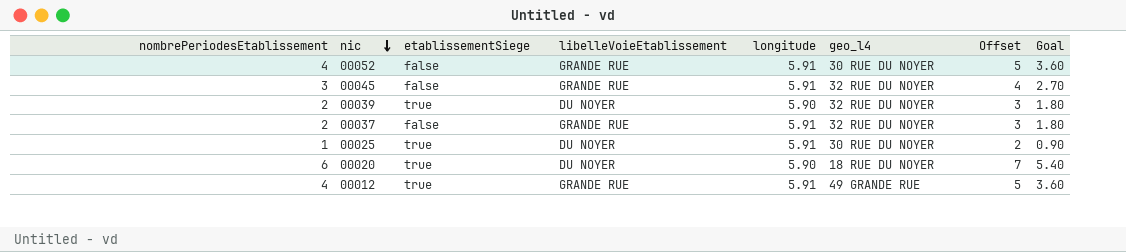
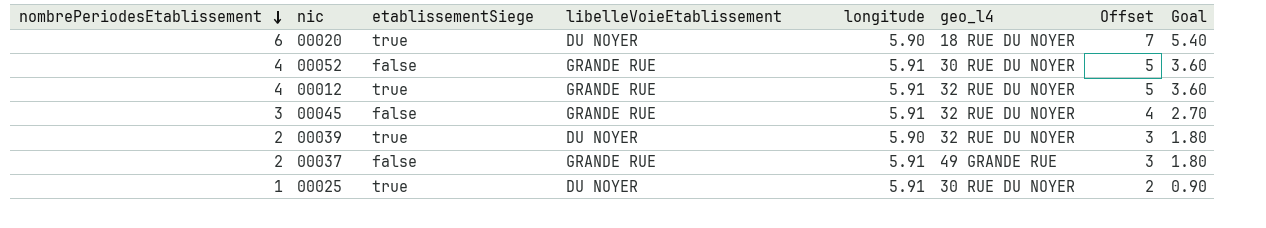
row order: nic descending -> nombrePeriodesEtablissement descending
00012 | geo_l4: 49 GRANDE RUE -> 32 RUE DU NOYER
00037 | geo_l4: 32 RUE DU NOYER -> 49 GRANDE RUE

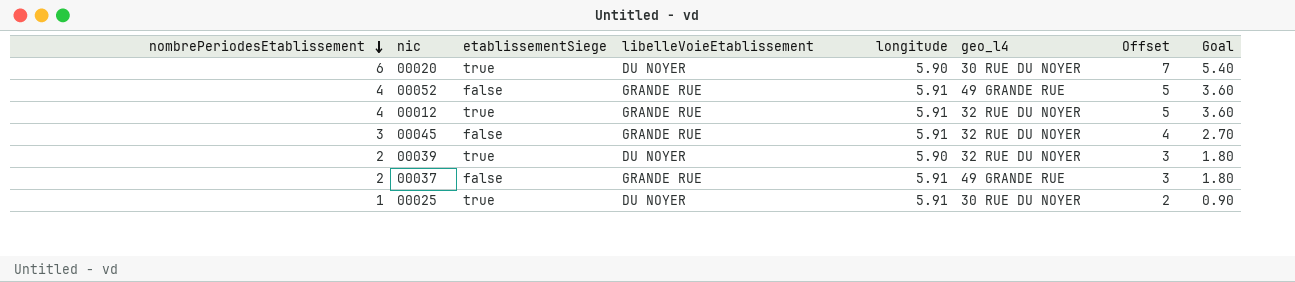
00020 | geo_l4: 18 RUE DU NOYER -> 30 RUE DU NOYER
00052 | geo_l4: 30 RUE DU NOYER -> 49 GRANDE RUE

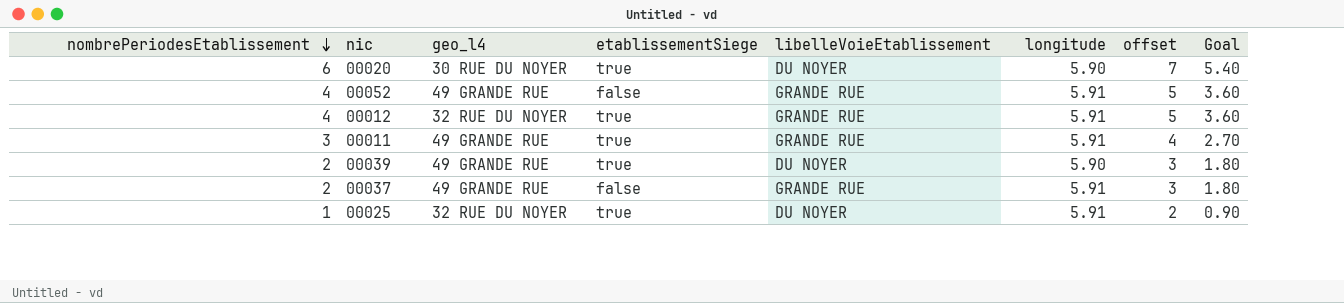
column geo_l4 | position: 6 -> 3
column name: Offset -> offset
row 00045: 3 | false | GRANDE RUE | 5.91 | 32 RUE DU NOYER | 4 | 2.70 -> none
row 00011: none -> 3 | 49 GRANDE RUE | true | GRANDE RUE | 5.91 | 4 | 2.70
00039 | geo_l4: 32 RUE DU NOYER -> 49 GRANDE RUE
00025 | geo_l4: 30 RUE DU NOYER -> 32 RUE DU NOYER

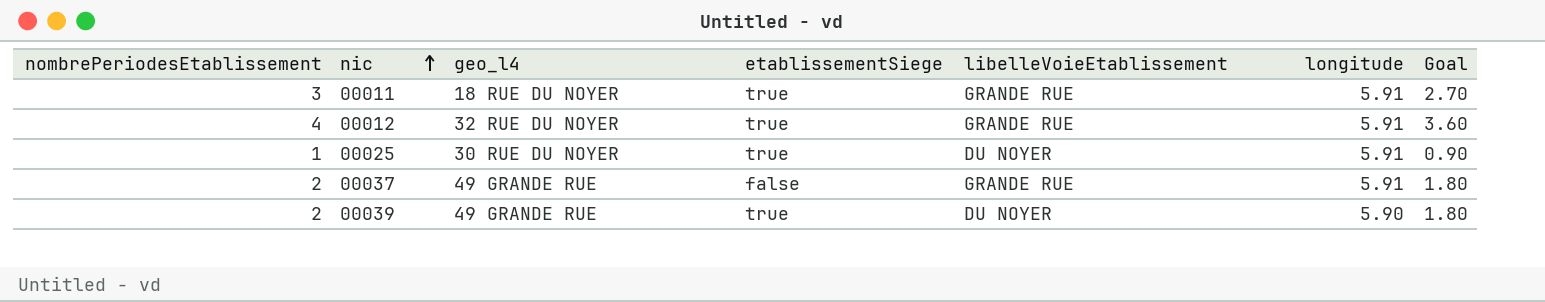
row order: nombrePeriodesEtablissement descending -> nic ascending
column offset | formula: [nombrePeriodesEtablissement] + 1 -> none
row 00020: 6 | 30 RUE DU NOYER | true | DU NOYER | 5.90 | 7 | 5.40 -> none
row 00052: 4 | 49 GRANDE RUE | false | GRANDE RUE | 5.91 | 5 | 3.60 -> none
00011 | geo_l4: 49 GRANDE RUE -> 18 RUE DU NOYER
00025 | geo_l4: 32 RUE DU NOYER -> 30 RUE DU NOYER

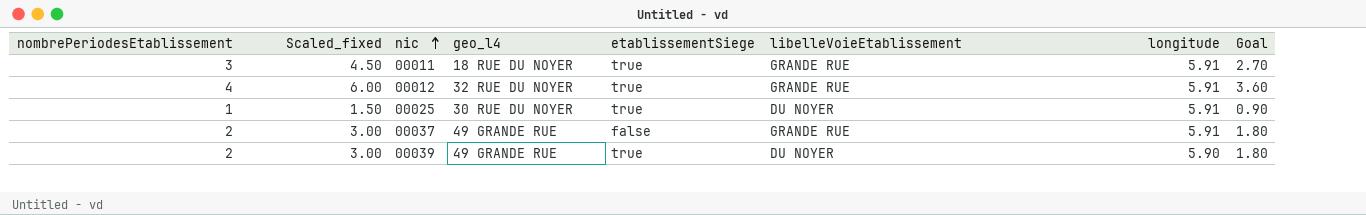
column Scaled_fixed | formula: none -> [nombrePeriodesEtablissement] * 1.5

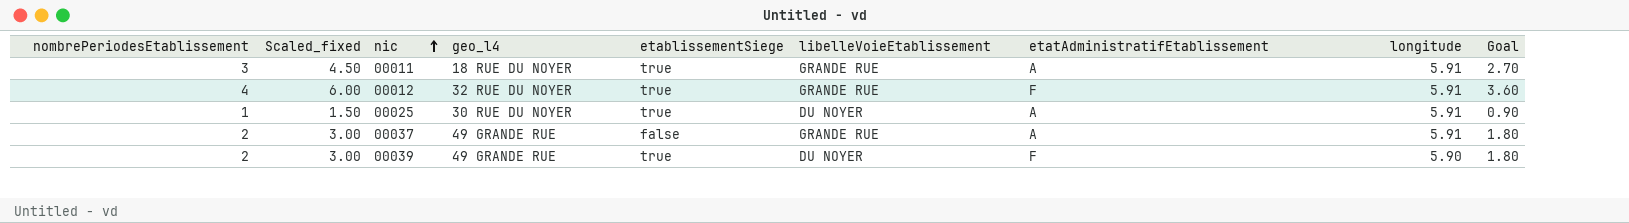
column etatAdministratifEtablissement | position: none -> 7

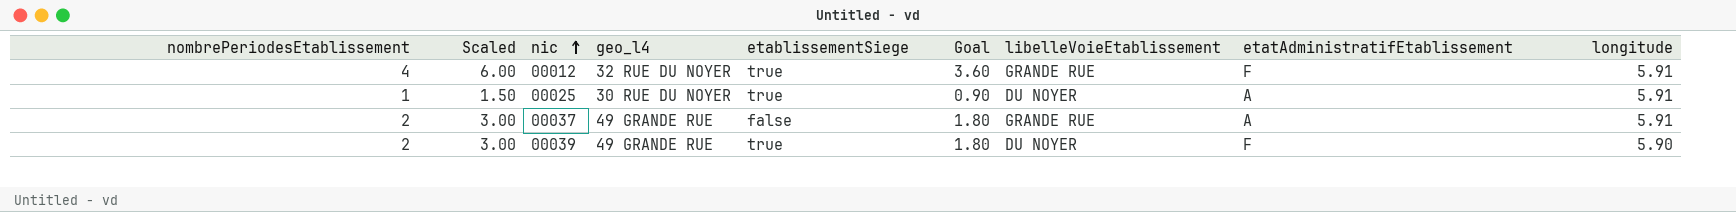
column name: Scaled_fixed -> Scaled
column Goal | position: 9 -> 6
row 00011: 3 | 4.50 | 18 RUE DU NOYER | true | GRANDE RUE | A | 5.91 | 2.70 -> none

